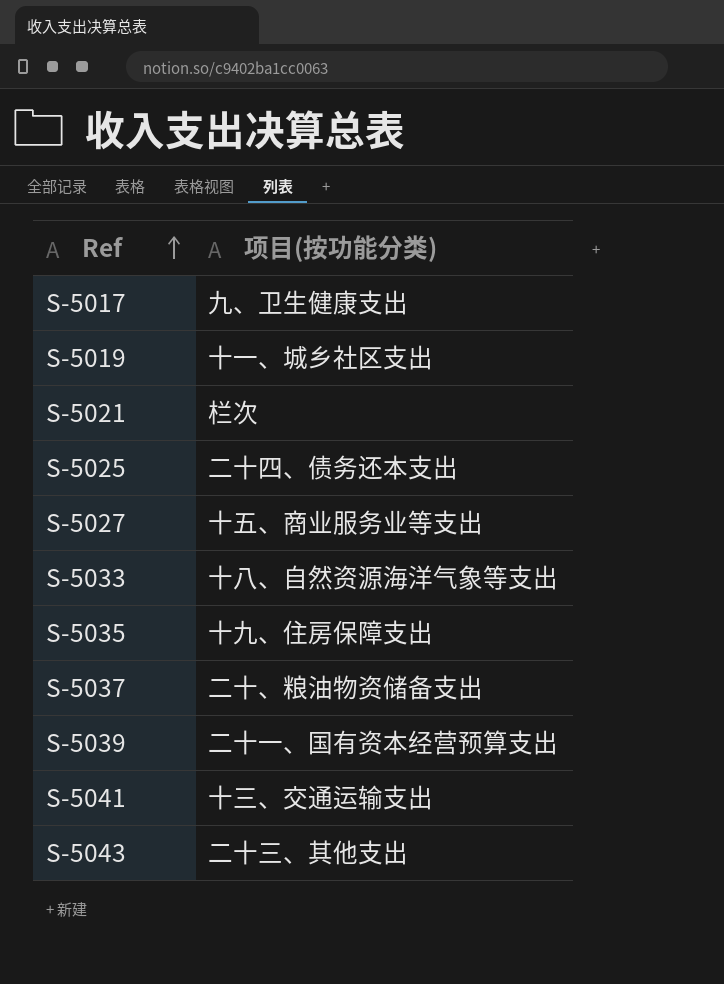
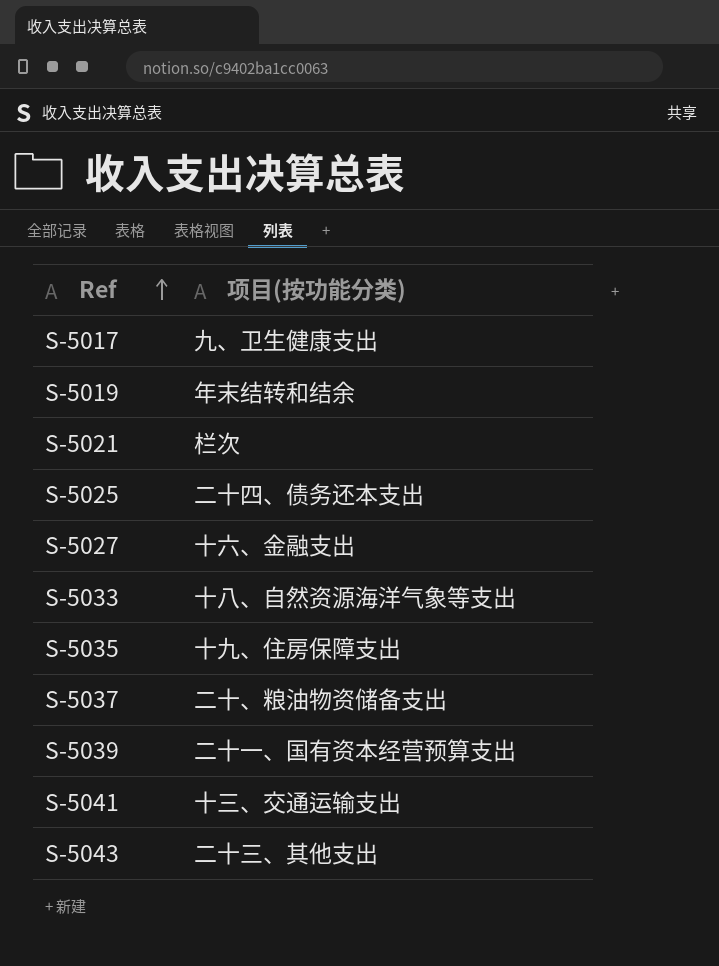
S-5019 | 项目(按功能分类): 十一、城乡社区支出 -> 年末结转和结余
S-5027 | 项目(按功能分类): 十五、商业服务业等支出 -> 十六、金融支出

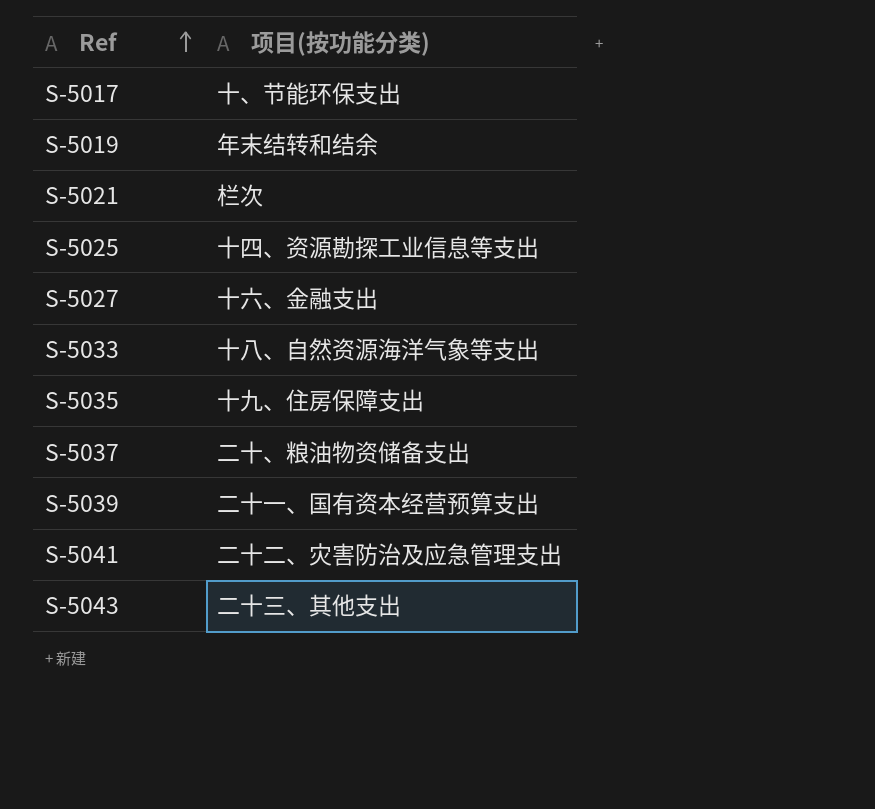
S-5017 | 项目(按功能分类): 九、卫生健康支出 -> 十、节能环保支出
S-5025 | 项目(按功能分类): 二十四、债务还本支出 -> 十四、资源勘探工业信息等支出
S-5041 | 项目(按功能分类): 十三、交通运输支出 -> 二十二、灾害防治及应急管理支出

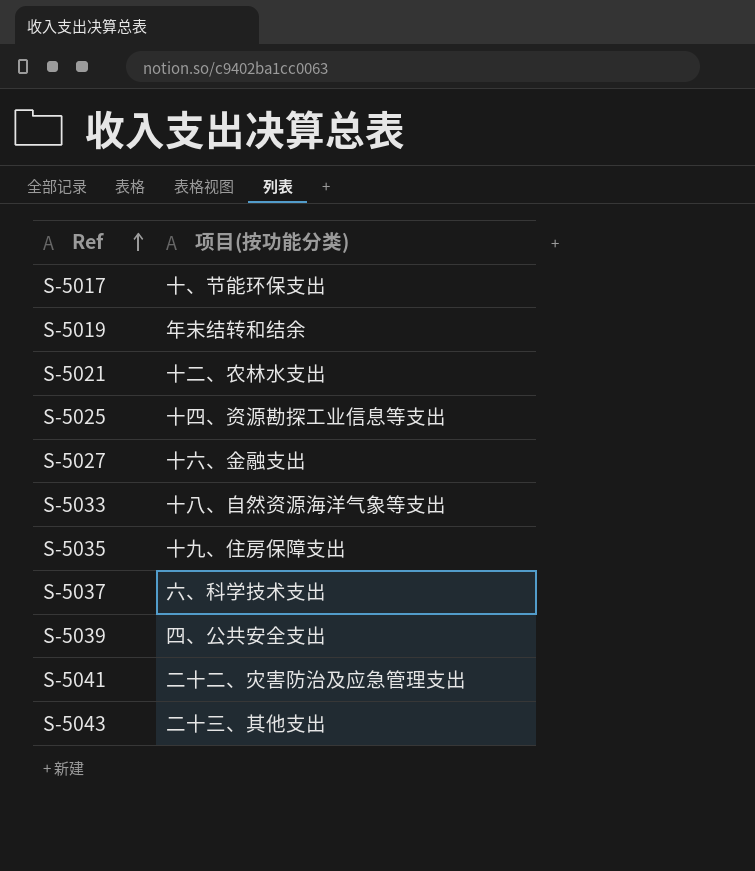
S-5021 | 项目(按功能分类): 栏次 -> 十二、农林水支出
S-5037 | 项目(按功能分类): 二十、粮油物资储备支出 -> 六、科学技术支出
S-5039 | 项目(按功能分类): 二十一、国有资本经营预算支出 -> 四、公共安全支出

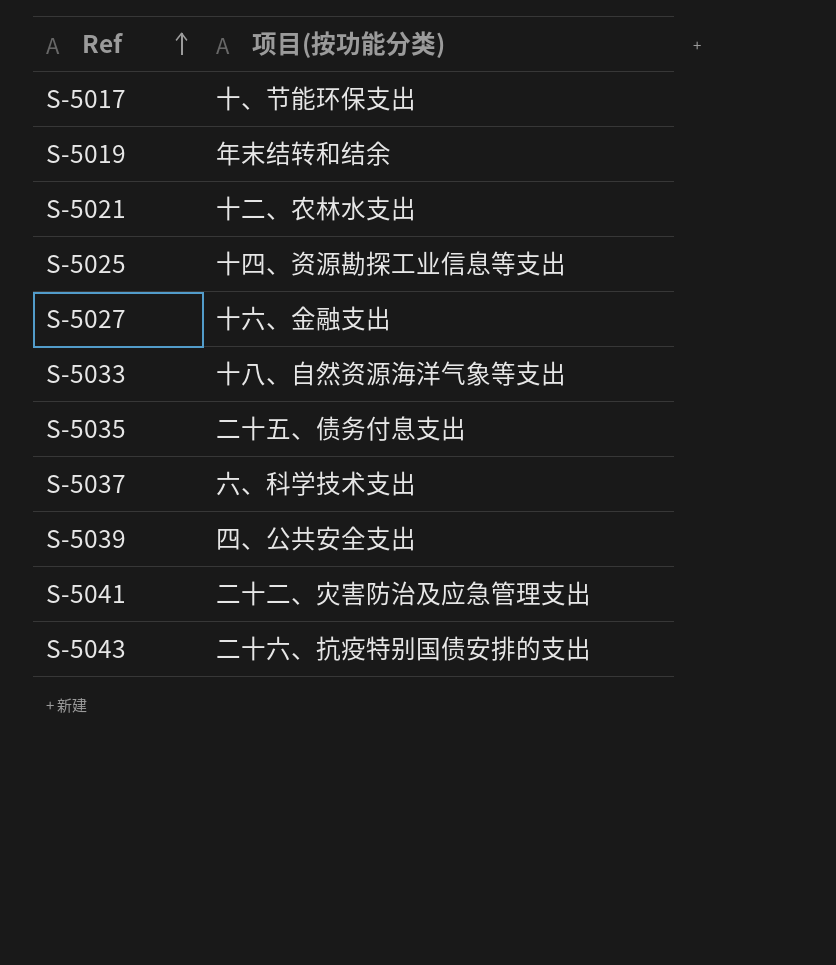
S-5035 | 项目(按功能分类): 十九、住房保障支出 -> 二十五、债务付息支出
S-5043 | 项目(按功能分类): 二十三、其他支出 -> 二十六、抗疫特别国债安排的支出

